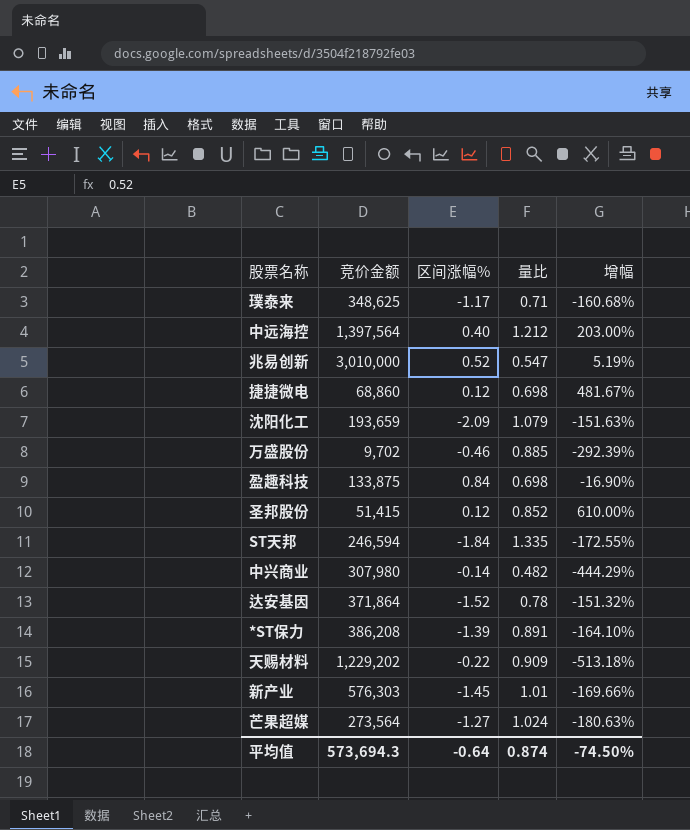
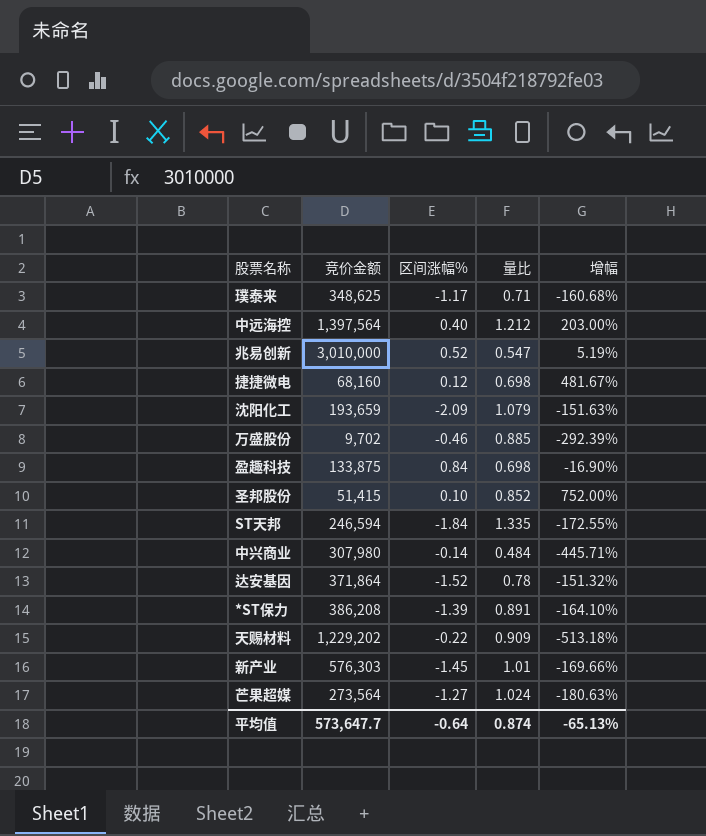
捷捷微电 | 竞价金额: 68,860 -> 68,160
圣邦股份 | 区间涨幅%: 0.12 -> 0.10
圣邦股份 | 增幅: 610.00% -> 752.00%
中兴商业 | 量比: 0.482 -> 0.484
中兴商业 | 增幅: -444.29% -> -445.71%
平均值 | 竞价金额: 573,694.3 -> 573,647.7
平均值 | 增幅: -74.50% -> -65.13%

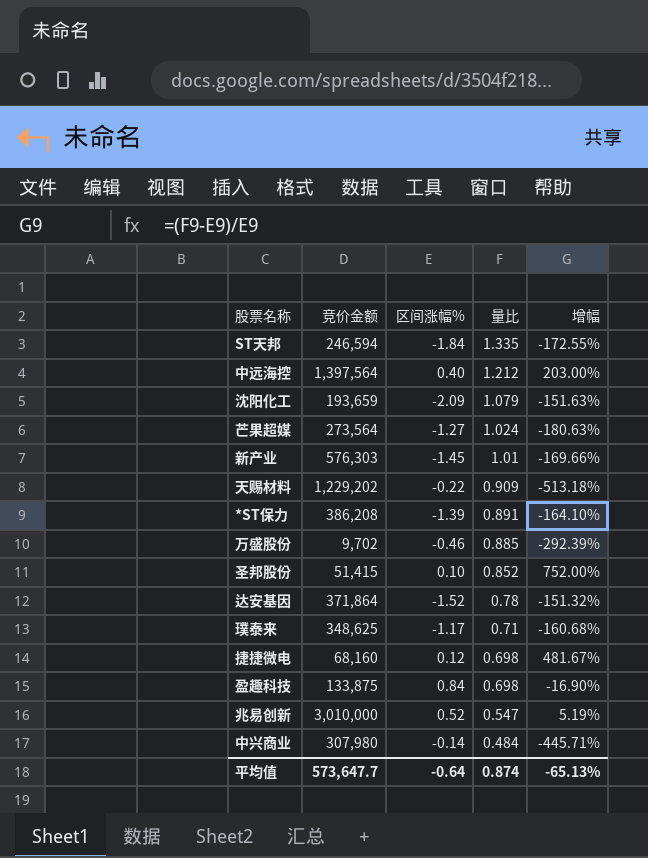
row order: none -> 量比 descending

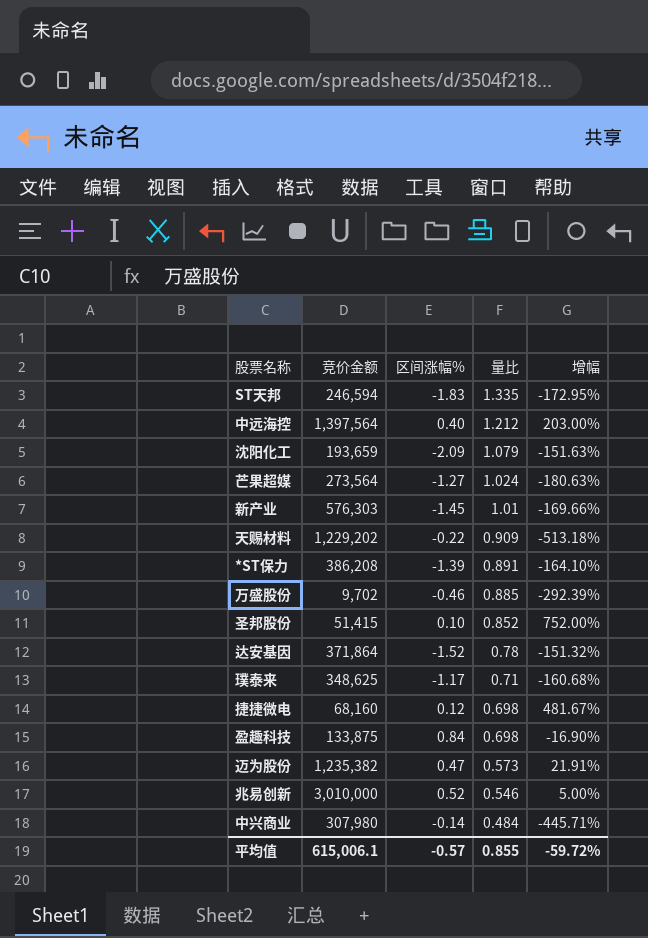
ST天邦 | 区间涨幅%: -1.84 -> -1.83
ST天邦 | 增幅: -172.55% -> -172.95%
row 迈为股份: none -> 1,235,382 | 0.47 | 0.573 | 21.91%
兆易创新 | 量比: 0.547 -> 0.546
兆易创新 | 增幅: 5.19% -> 5.00%
平均值 | 竞价金额: 573,647.7 -> 615,006.1
平均值 | 区间涨幅%: -0.64 -> -0.57
平均值 | 量比: 0.874 -> 0.855
平均值 | 增幅: -65.13% -> -59.72%

